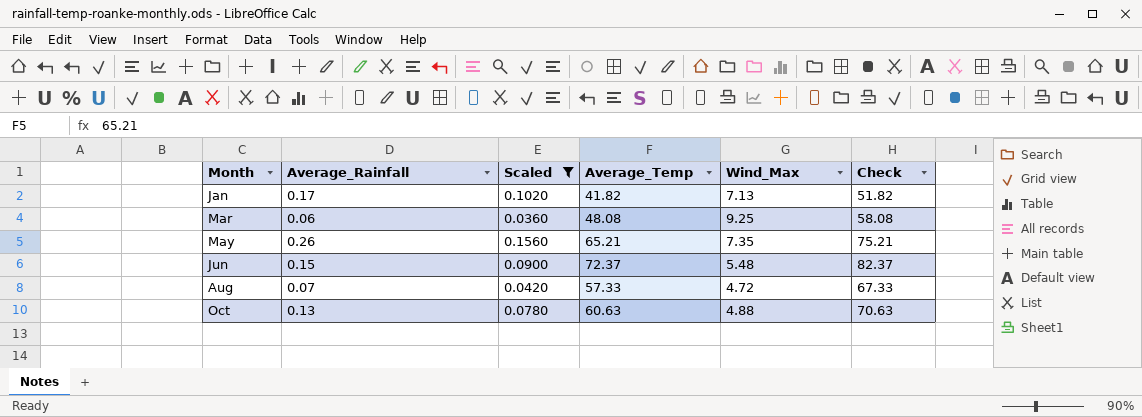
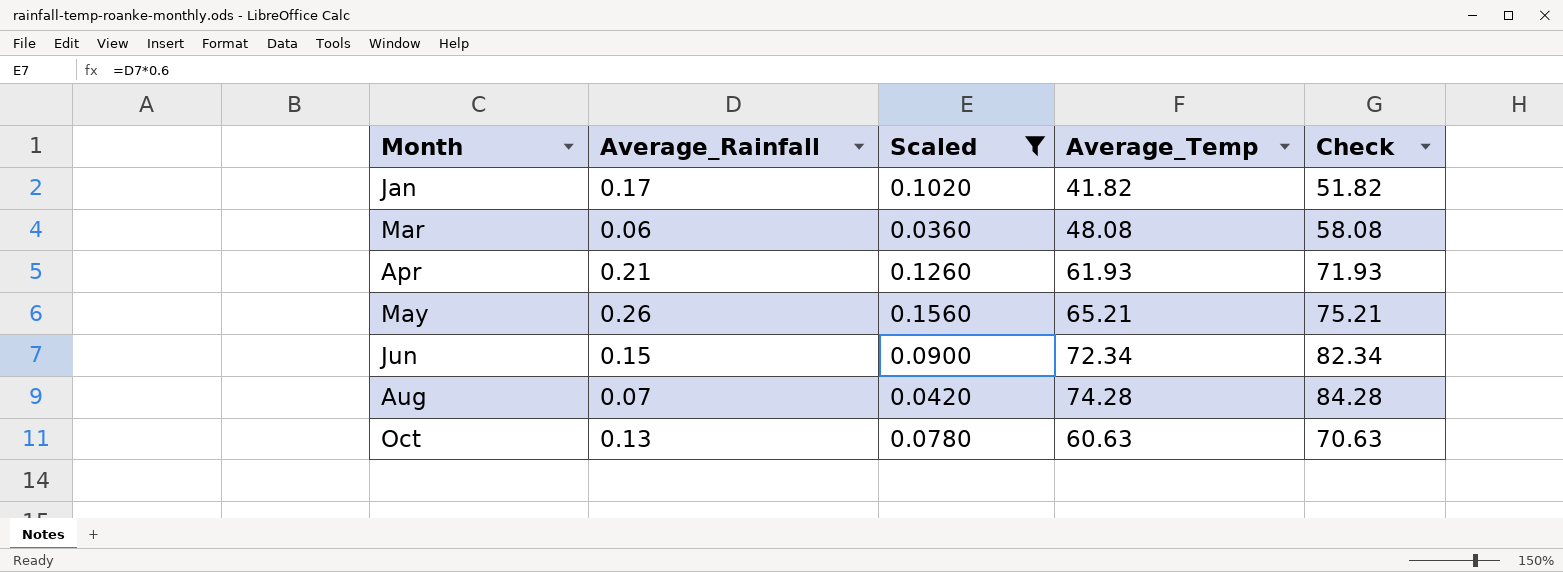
column Wind_Max | position: 5 -> none
row Apr: none -> 0.21 | 0.1260 | 61.93 | 71.93
Jun | Average_Temp: 72.37 -> 72.34
Jun | Check: 82.37 -> 82.34
Aug | Average_Temp: 57.33 -> 74.28
Aug | Check: 67.33 -> 84.28

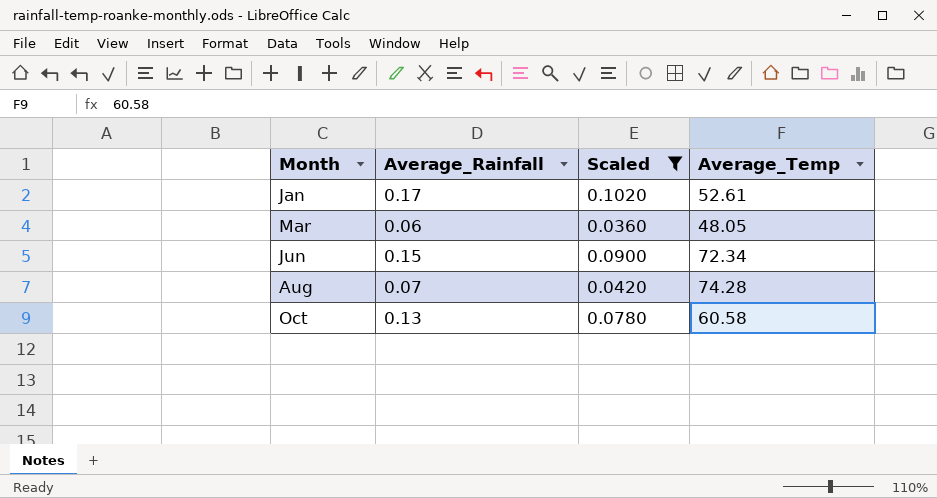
column Check | formula: [Average_Temp] + 10 -> none
row Apr: 0.21 | 0.1260 | 61.93 | 71.93 -> none
row May: 0.26 | 0.1560 | 65.21 | 75.21 -> none
Jan | Average_Temp: 41.82 -> 52.61
Mar | Average_Temp: 48.08 -> 48.05
Oct | Average_Temp: 60.63 -> 60.58

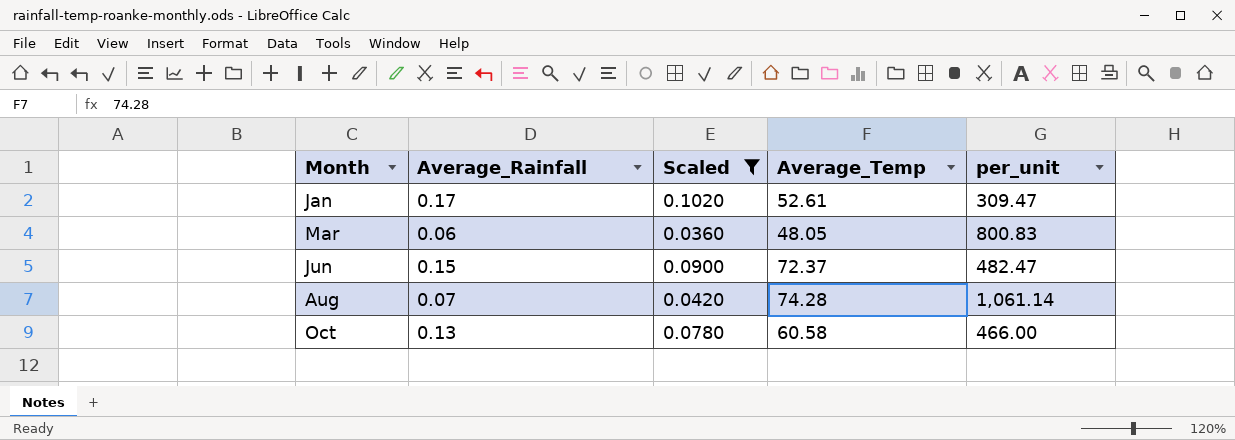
column per_unit | formula: none -> [Average_Temp] / [Average_Rainfall]
Jun | Average_Temp: 72.34 -> 72.37

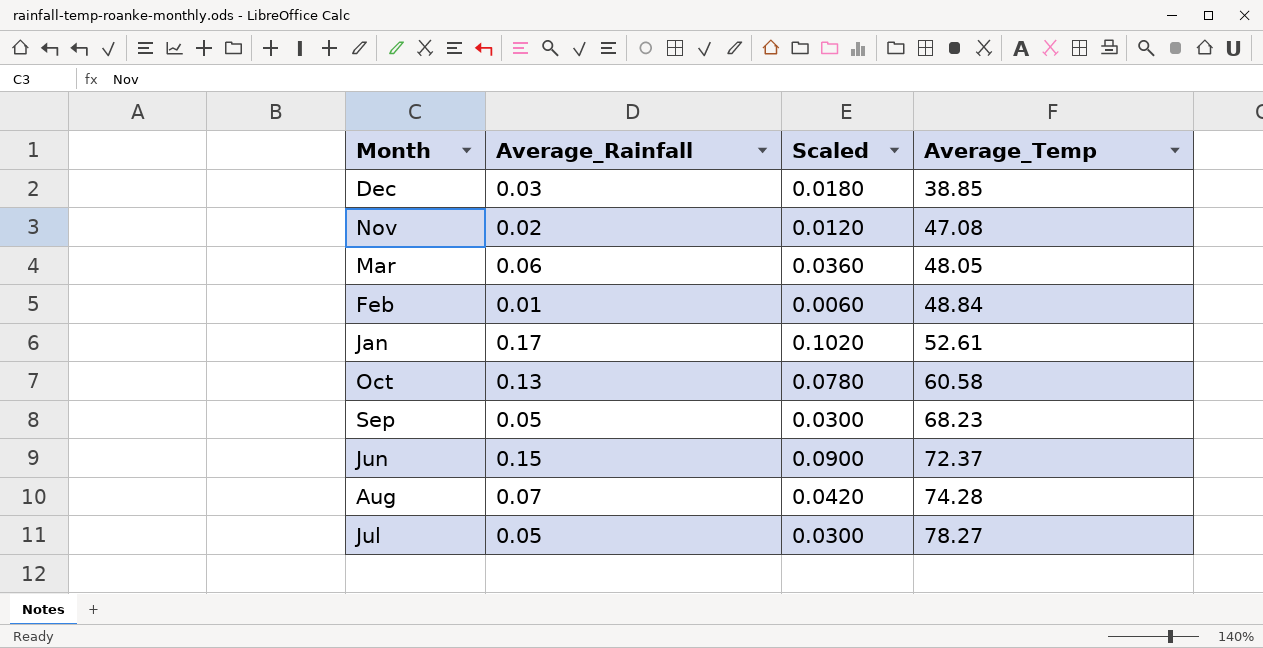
filter: Scaled >= 0.0360 -> none
row order: Month ascending -> Average_Temp ascending
column per_unit | formula: [Average_Temp] / [Average_Rainfall] -> none

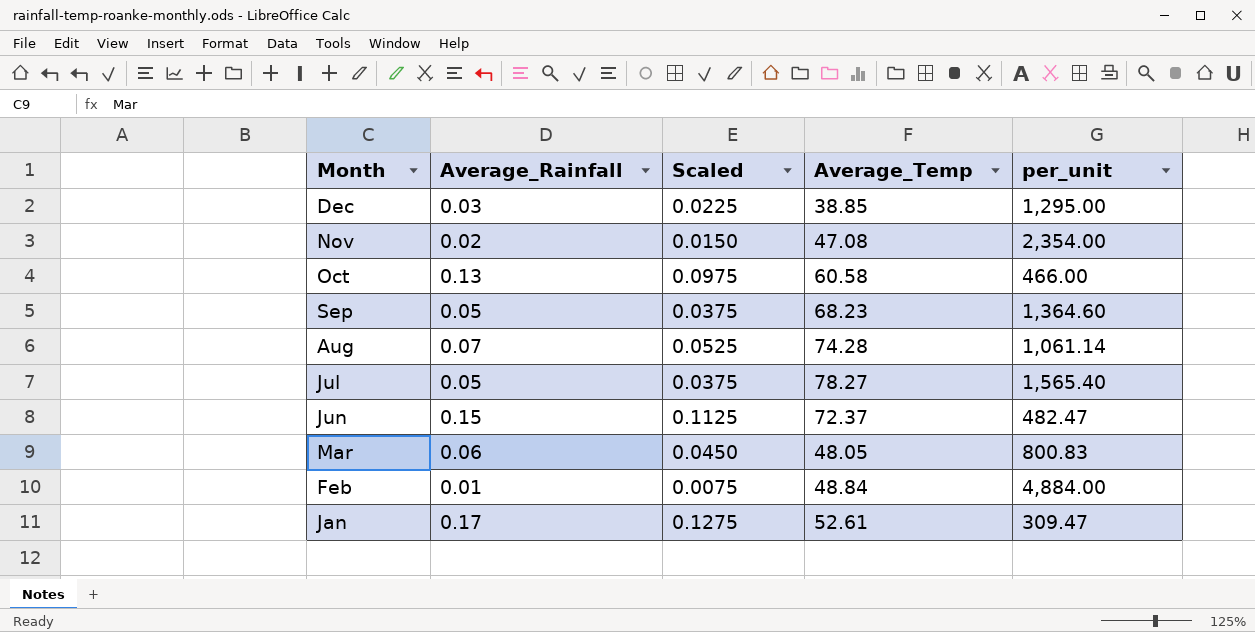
row order: Average_Temp ascending -> Month descending
column Scaled | formula: [Average_Rainfall] * 0.6 -> [Average_Rainfall] * 0.75
column per_unit | formula: none -> [Average_Temp] / [Average_Rainfall]

